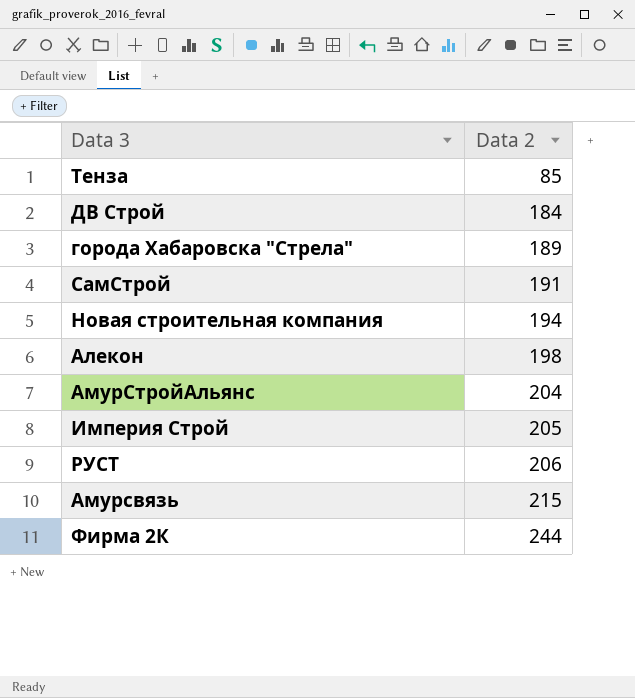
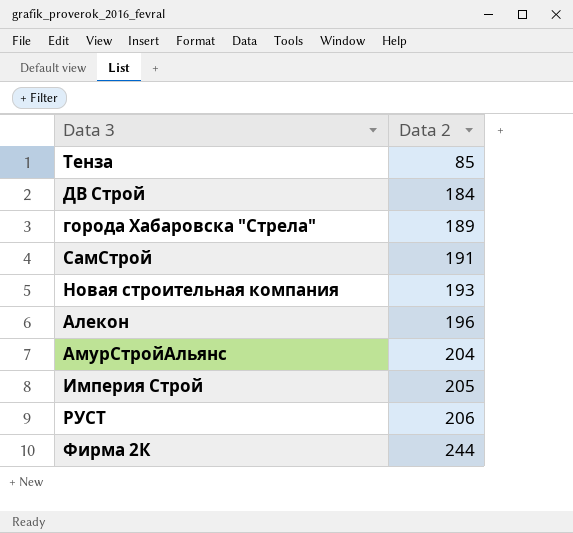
row Амурсвязь: 215 -> none
Новая строительная компания | Data 2: 194 -> 193
Алекон | Data 2: 198 -> 196

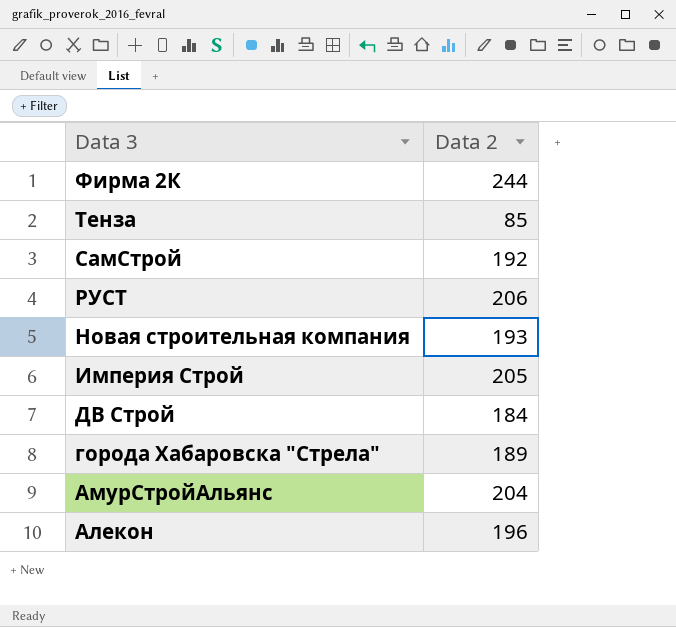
row order: Data 2 ascending -> Data 3 descending
СамСтрой | Data 2: 191 -> 192

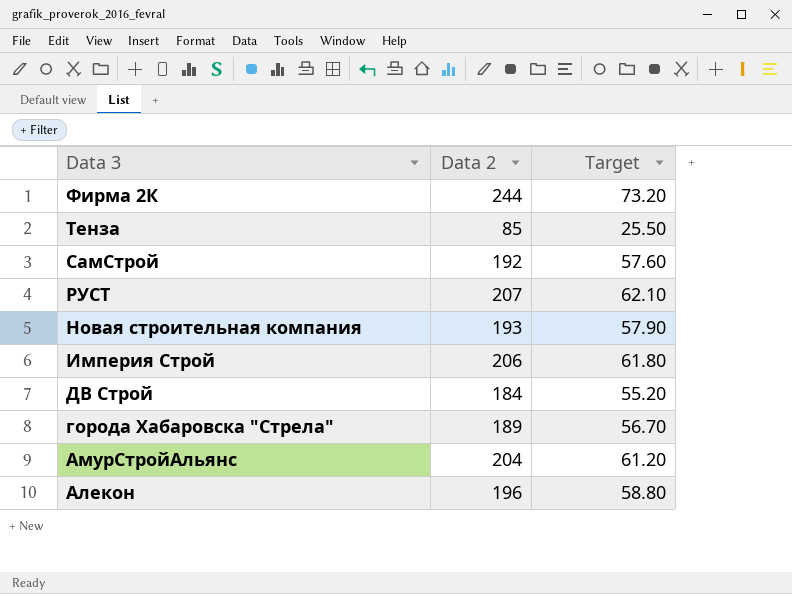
column Target | formula: none -> [Data 2] * 0.3
РУСТ | Data 2: 206 -> 207
Империя Строй | Data 2: 205 -> 206

